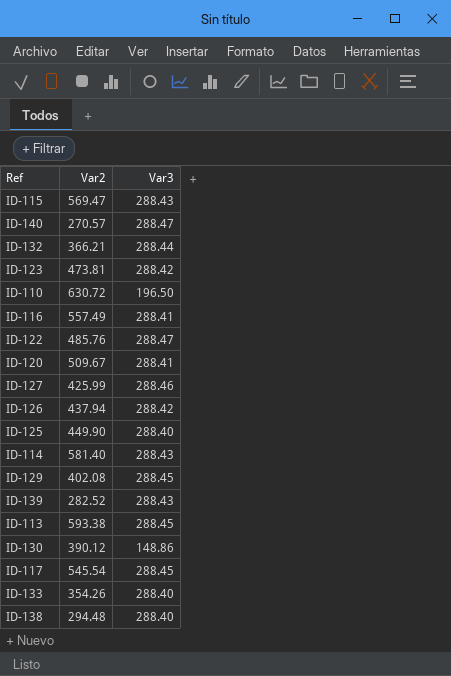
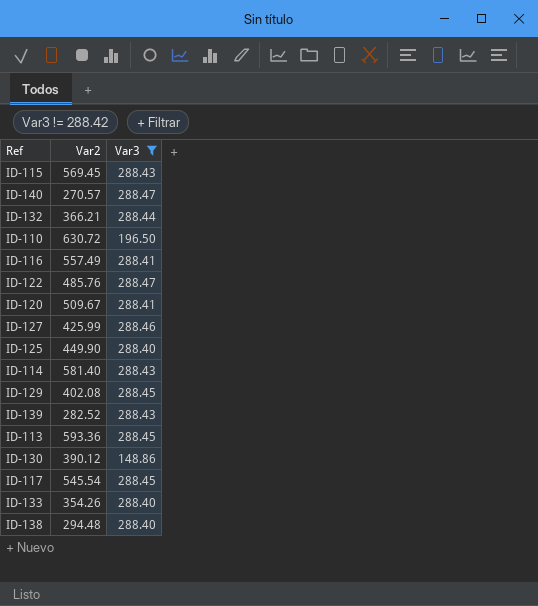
filter: none -> Var3 != 288.42
ID-115 | Var2: 569.47 -> 569.45
ID-113 | Var2: 593.38 -> 593.36

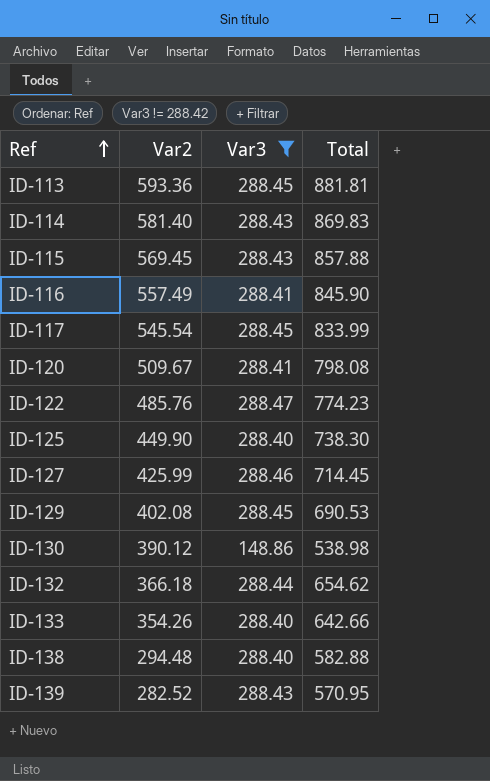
row order: none -> Ref ascending
column Total | formula: none -> [Var2] + [Var3]
row ID-140: 270.57 | 288.47 -> none
row ID-110: 630.72 | 196.50 -> none
ID-132 | Var2: 366.21 -> 366.18

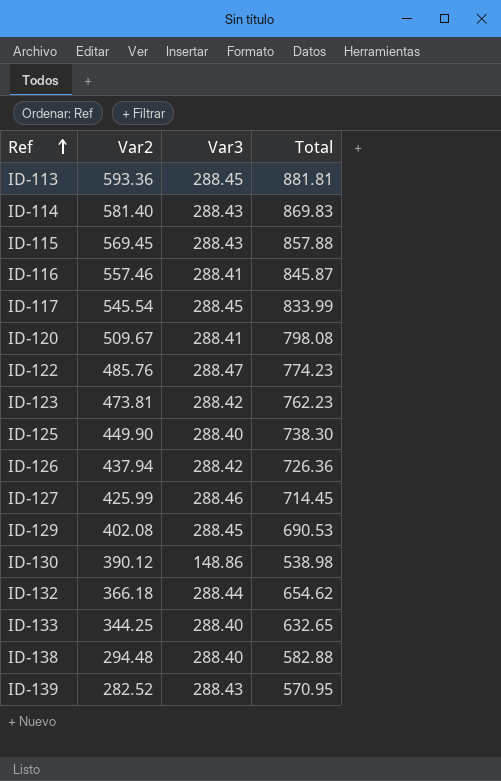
filter: Var3 != 288.42 -> none
ID-116 | Var2: 557.49 -> 557.46
ID-116 | Total: 845.90 -> 845.87
ID-133 | Var2: 354.26 -> 344.25
ID-133 | Total: 642.66 -> 632.65

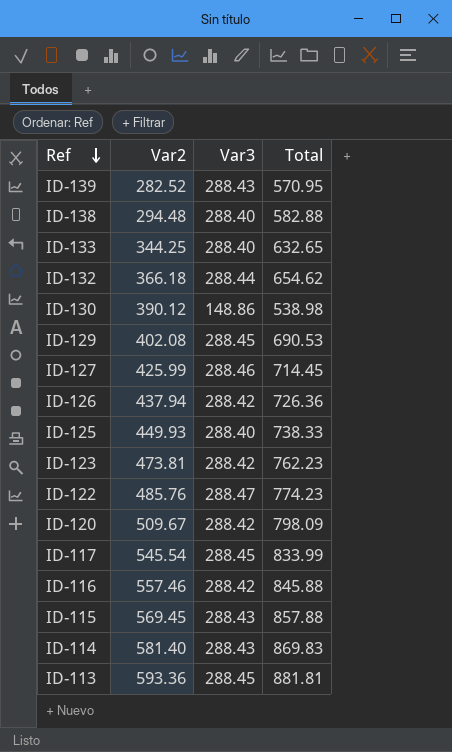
row order: Ref ascending -> Ref descending
ID-125 | Var2: 449.90 -> 449.93
ID-125 | Total: 738.30 -> 738.33
ID-120 | Var3: 288.41 -> 288.42
ID-120 | Total: 798.08 -> 798.09
ID-116 | Var3: 288.41 -> 288.42
ID-116 | Total: 845.87 -> 845.88

